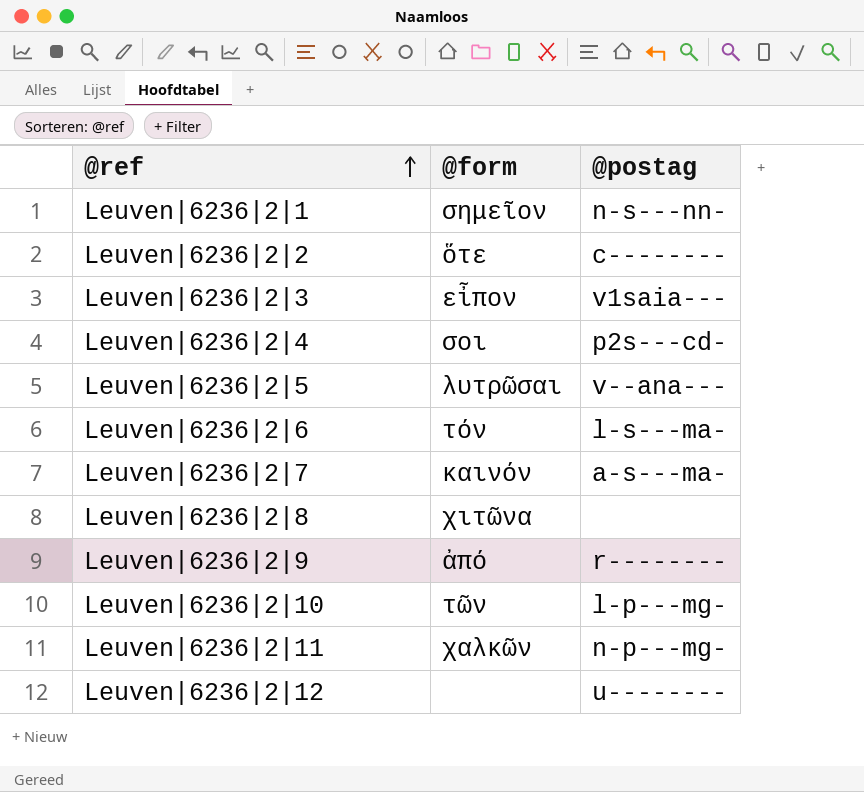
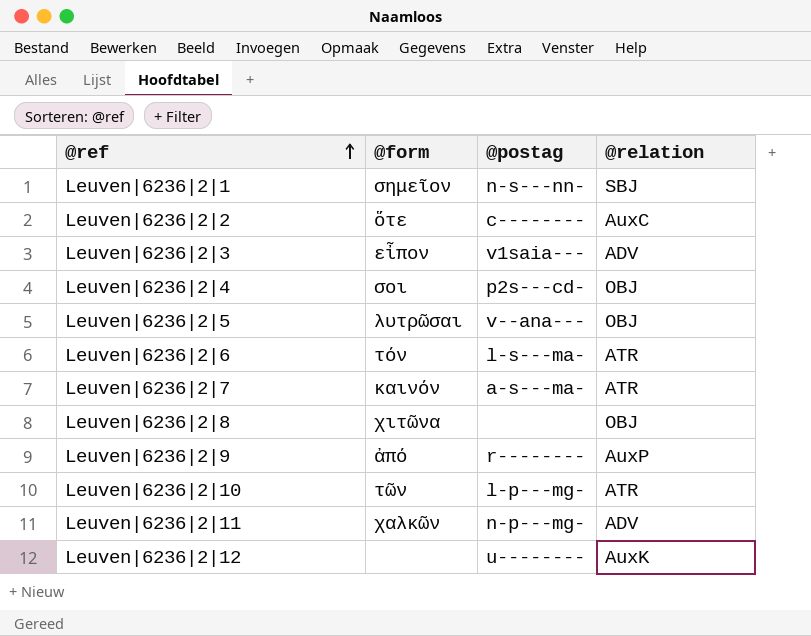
column @relation | position: none -> 4

